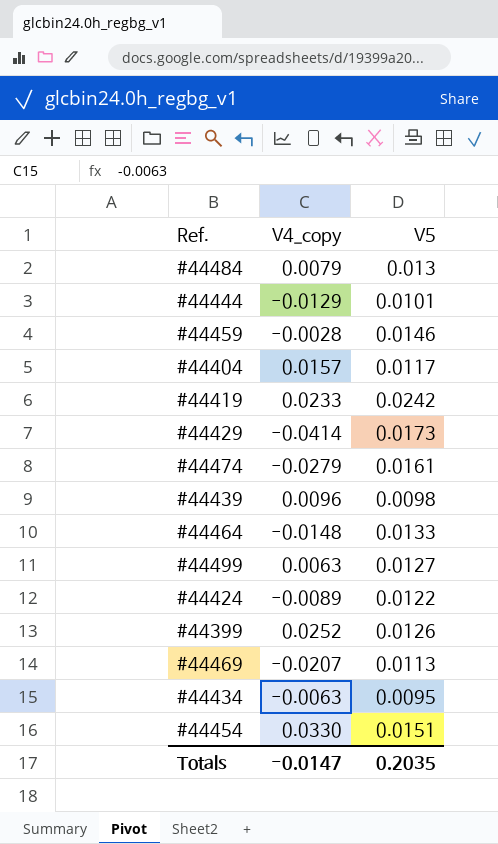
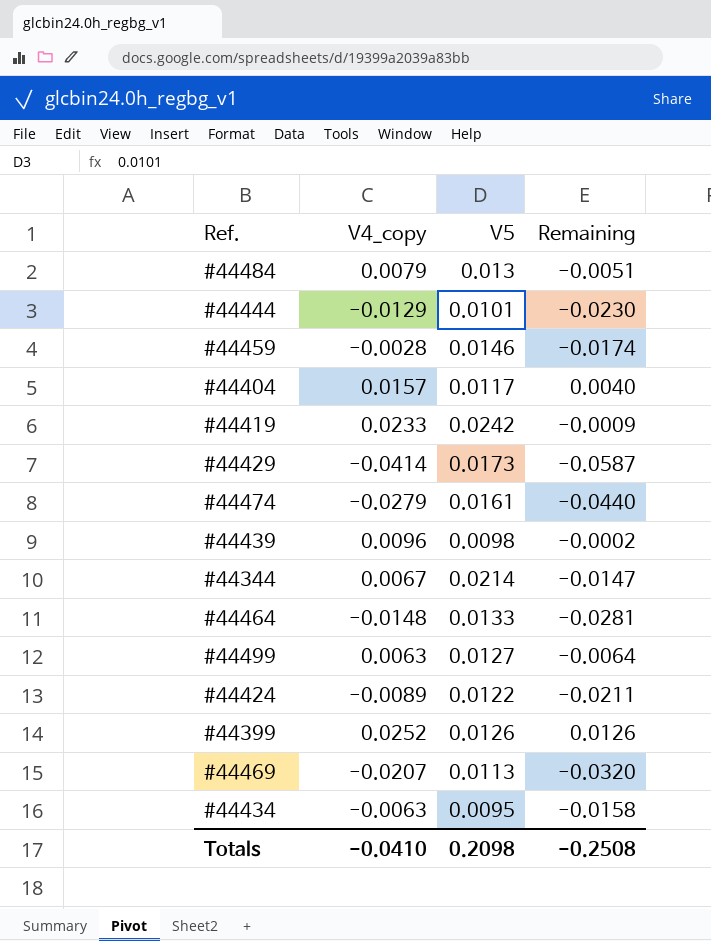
column Remaining | formula: none -> [V4_copy] - [V5]
row #44454: 0.0330 | 0.0151 -> none
row #44344: none -> 0.0067 | 0.0214 | -0.0147
Totals | V4_copy: -0.0147 -> -0.0410
Totals | V5: 0.2035 -> 0.2098

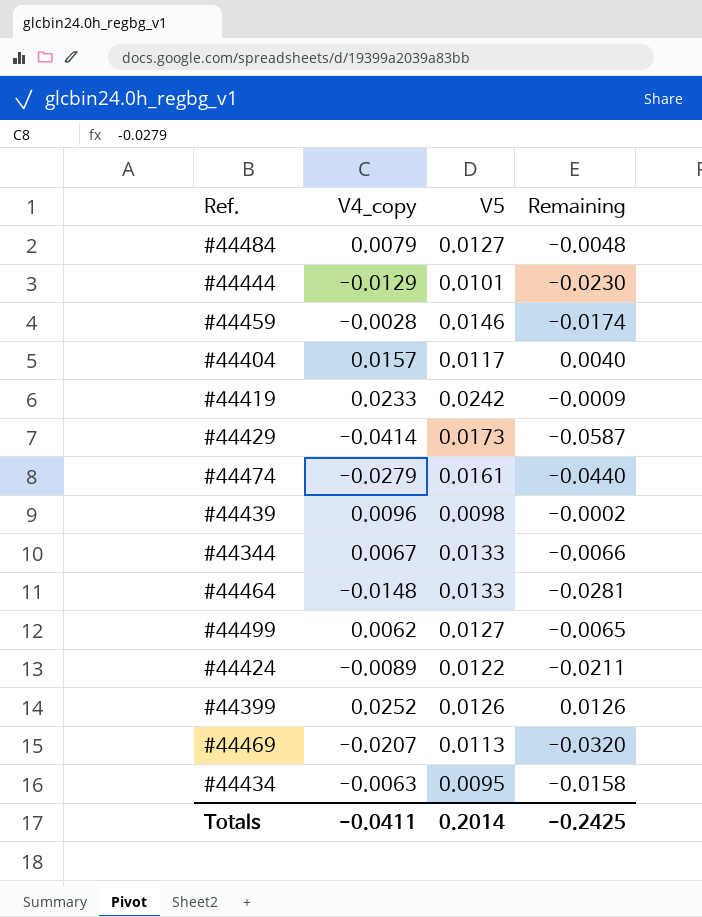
#44484 | V5: 0.013 -> 0.0127
#44484 | Remaining: -0.0051 -> -0.0048
#44344 | V5: 0.0214 -> 0.0133
#44344 | Remaining: -0.0147 -> -0.0066
#44499 | V4_copy: 0.0063 -> 0.0062
#44499 | Remaining: -0.0064 -> -0.0065
Totals | V4_copy: -0.0410 -> -0.0411
Totals | V5: 0.2098 -> 0.2014
Totals | Remaining: -0.2508 -> -0.2425

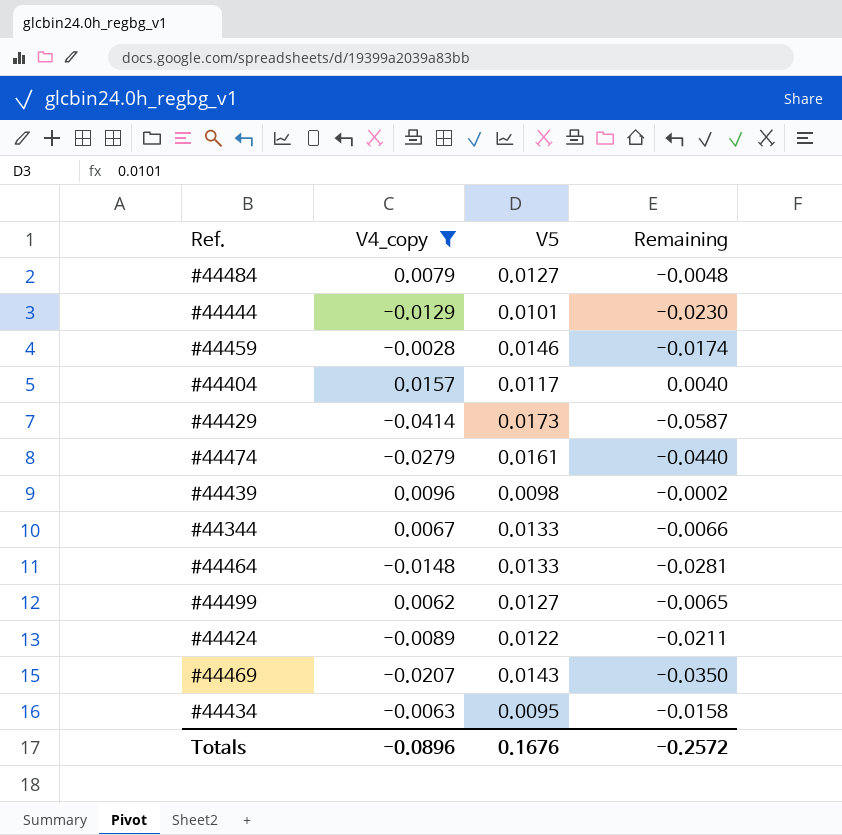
filter: none -> V4_copy <= 0.0157
#44469 | V5: 0.0113 -> 0.0143
#44469 | Remaining: -0.0320 -> -0.0350
Totals | V4_copy: -0.0411 -> -0.0896
Totals | V5: 0.2014 -> 0.1676
Totals | Remaining: -0.2425 -> -0.2572

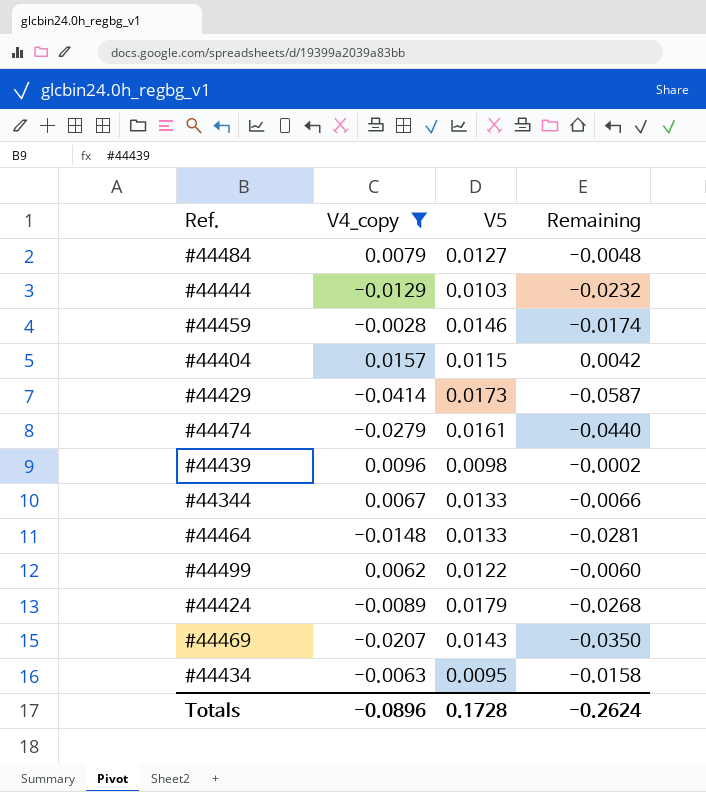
#44444 | V5: 0.0101 -> 0.0103
#44444 | Remaining: -0.0230 -> -0.0232
#44404 | V5: 0.0117 -> 0.0115
#44404 | Remaining: 0.0040 -> 0.0042
#44499 | V5: 0.0127 -> 0.0122
#44499 | Remaining: -0.0065 -> -0.0060
#44424 | V5: 0.0122 -> 0.0179
#44424 | Remaining: -0.0211 -> -0.0268
Totals | V5: 0.1676 -> 0.1728
Totals | Remaining: -0.2572 -> -0.2624

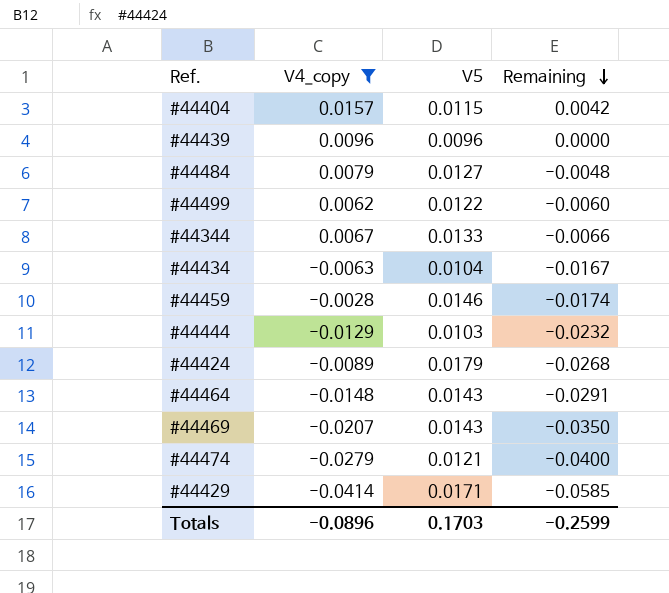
row order: none -> Remaining descending
#44439 | V5: 0.0098 -> 0.0096
#44439 | Remaining: -0.0002 -> 0.0000
#44434 | V5: 0.0095 -> 0.0104
#44434 | Remaining: -0.0158 -> -0.0167
#44464 | V5: 0.0133 -> 0.0143
#44464 | Remaining: -0.0281 -> -0.0291
#44474 | V5: 0.0161 -> 0.0121
#44474 | Remaining: -0.0440 -> -0.0400
#44429 | V5: 0.0173 -> 0.0171
#44429 | Remaining: -0.0587 -> -0.0585
Totals | V5: 0.1728 -> 0.1703
Totals | Remaining: -0.2624 -> -0.2599

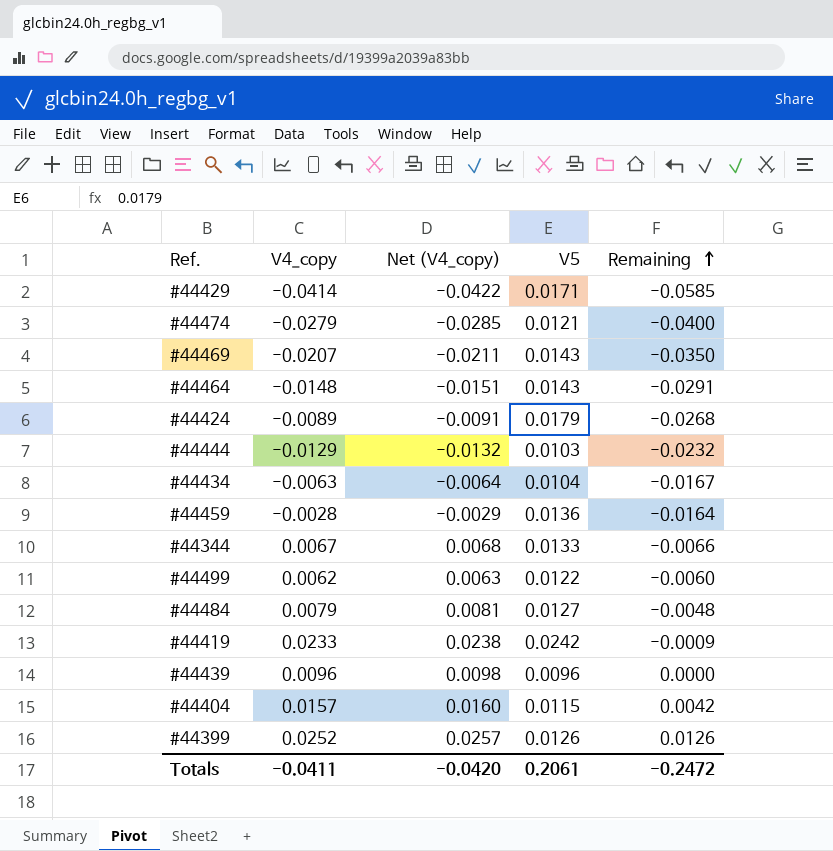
filter: V4_copy <= 0.0157 -> none
row order: Remaining descending -> Remaining ascending
column Net (V4_copy) | formula: none -> [V4_copy] * 1.02
#44459 | V5: 0.0146 -> 0.0136
#44459 | Remaining: -0.0174 -> -0.0164
Totals | V4_copy: -0.0896 -> -0.0411
Totals | V5: 0.1703 -> 0.2061
Totals | Remaining: -0.2599 -> -0.2472

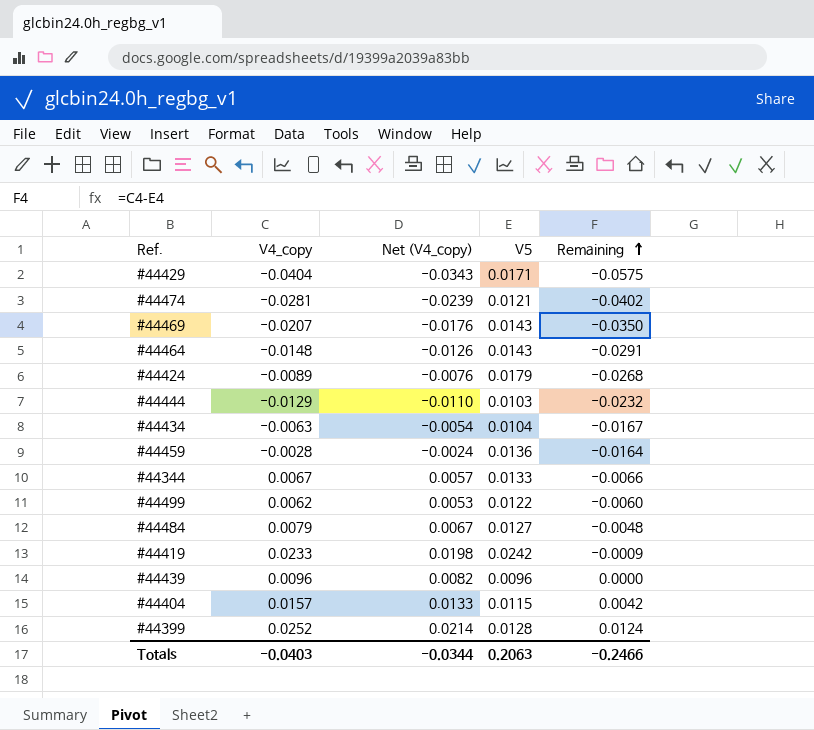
column Net (V4_copy) | formula: [V4_copy] * 1.02 -> [V4_copy] * 0.85
#44429 | V4_copy: -0.0414 -> -0.0404
#44429 | Remaining: -0.0585 -> -0.0575
#44474 | V4_copy: -0.0279 -> -0.0281
#44474 | Remaining: -0.0400 -> -0.0402
#44399 | V5: 0.0126 -> 0.0128
#44399 | Remaining: 0.0126 -> 0.0124
Totals | V4_copy: -0.0411 -> -0.0403
Totals | Net (V4_copy): -0.0420 -> -0.0344
Totals | V5: 0.2061 -> 0.2063
Totals | Remaining: -0.2472 -> -0.2466

